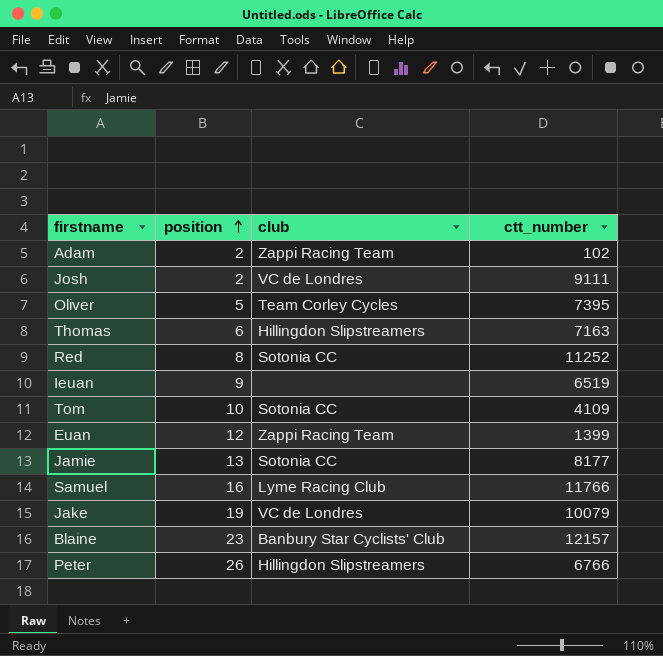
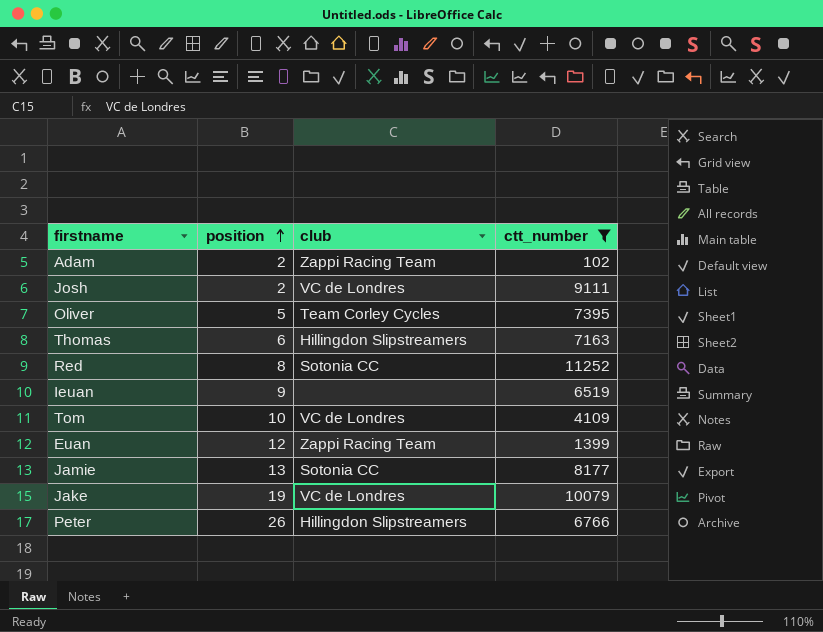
filter: none -> ctt_number <= 11252
Tom | club: Sotonia CC -> VC de Londres

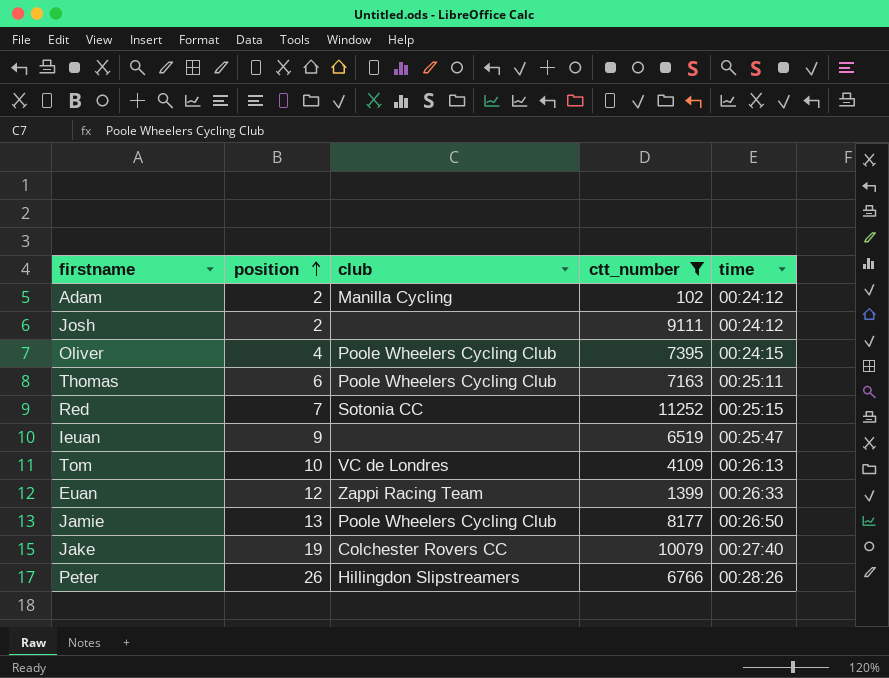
column time | position: none -> 5
Adam | club: Zappi Racing Team -> Manilla Cycling
Josh | club: VC de Londres -> none
Oliver | position: 5 -> 4
Oliver | club: Team Corley Cycles -> Poole Wheelers Cycling Club
Thomas | club: Hillingdon Slipstreamers -> Poole Wheelers Cycling Club
Red | position: 8 -> 7
Jamie | club: Sotonia CC -> Poole Wheelers Cycling Club
Jake | club: VC de Londres -> Colchester Rovers CC

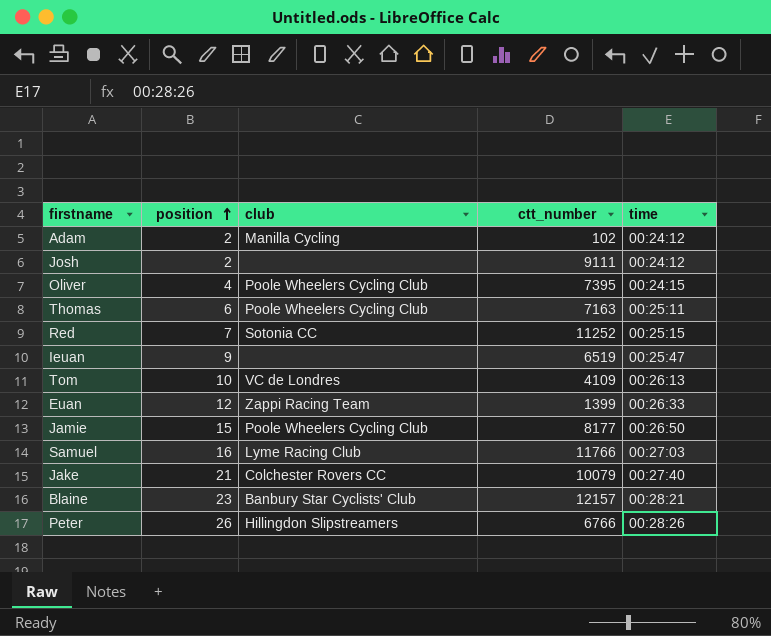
filter: ctt_number <= 11252 -> none
Jamie | position: 13 -> 15
Jake | position: 19 -> 21

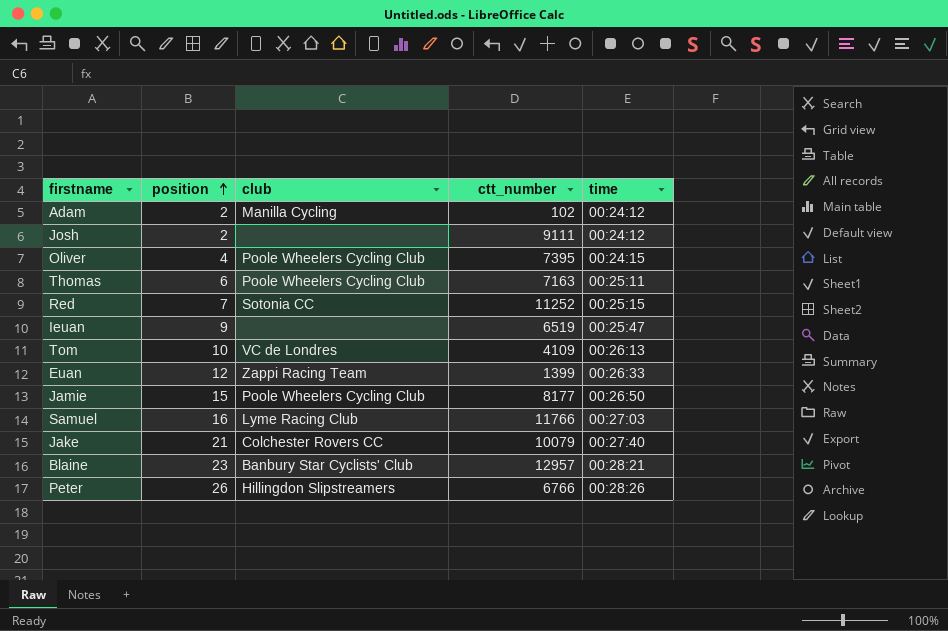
Blaine | ctt_number: 12157 -> 12957

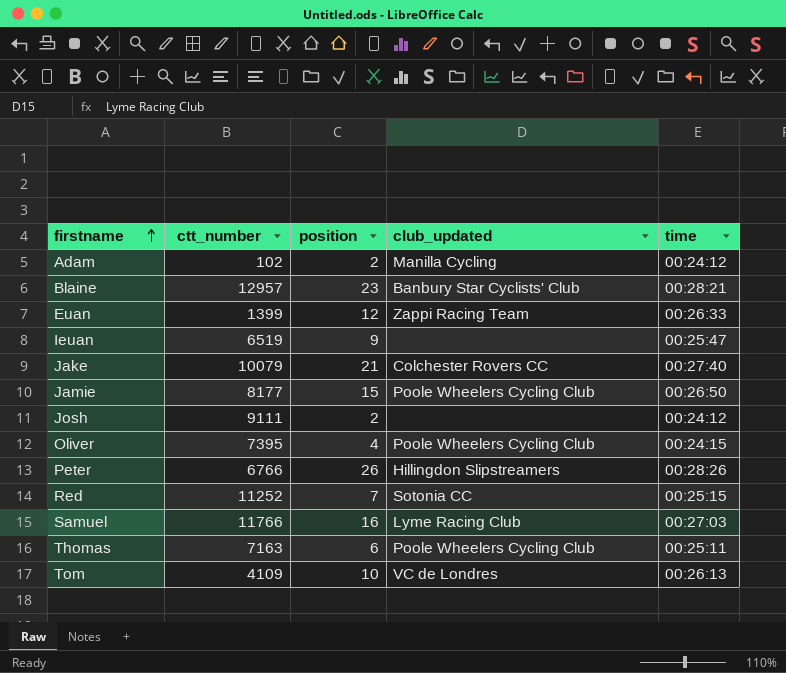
row order: position ascending -> firstname ascending
column ctt_number | position: 4 -> 2
column name: club -> club_updated

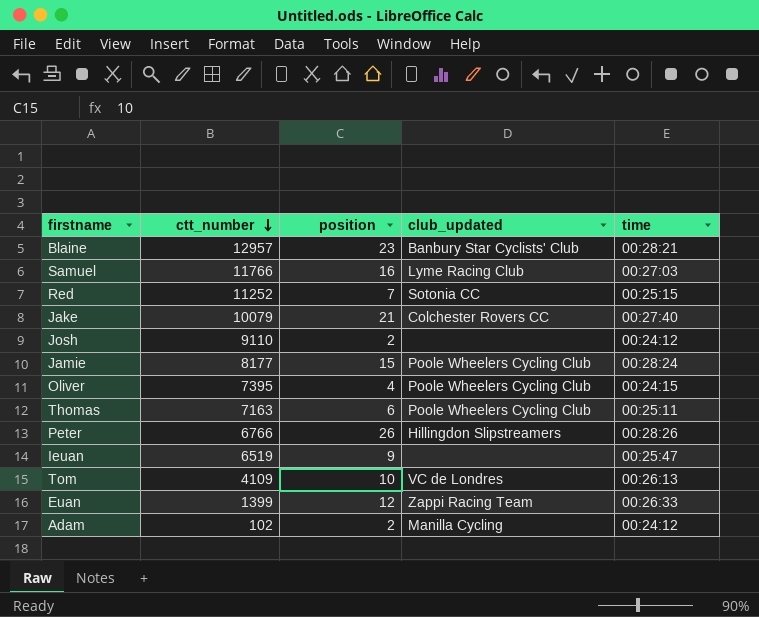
row order: firstname ascending -> ctt_number descending
Josh | ctt_number: 9111 -> 9110
Jamie | time: 00:26:50 -> 00:28:24

